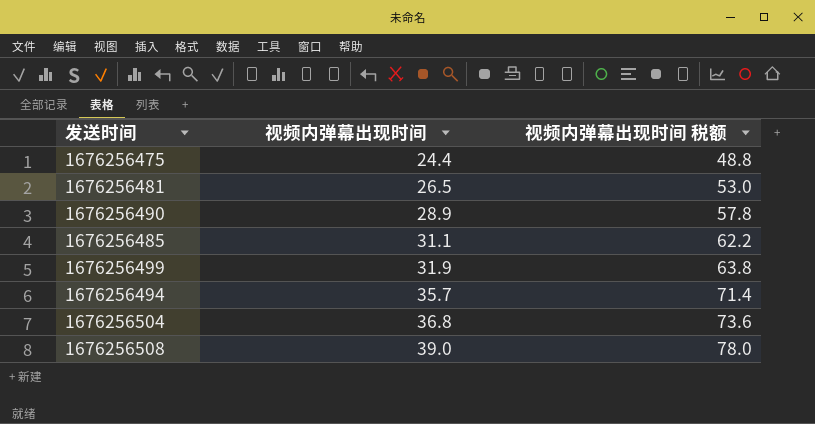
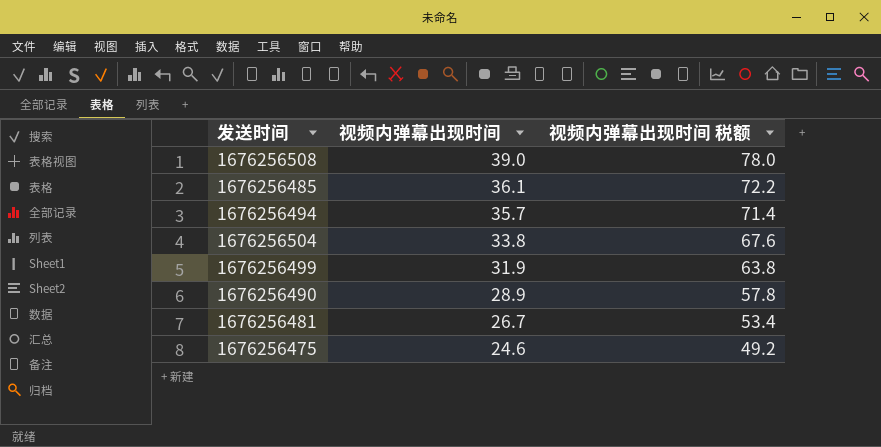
row order: 视频内弹幕出现时间 ascending -> 视频内弹幕出现时间 descending
1676256485 | 视频内弹幕出现时间: 31.1 -> 36.1
1676256485 | 视频内弹幕出现时间 税额: 62.2 -> 72.2
1676256504 | 视频内弹幕出现时间: 36.8 -> 33.8
1676256504 | 视频内弹幕出现时间 税额: 73.6 -> 67.6
1676256481 | 视频内弹幕出现时间: 26.5 -> 26.7
1676256481 | 视频内弹幕出现时间 税额: 53.0 -> 53.4
1676256475 | 视频内弹幕出现时间: 24.4 -> 24.6
1676256475 | 视频内弹幕出现时间 税额: 48.8 -> 49.2

